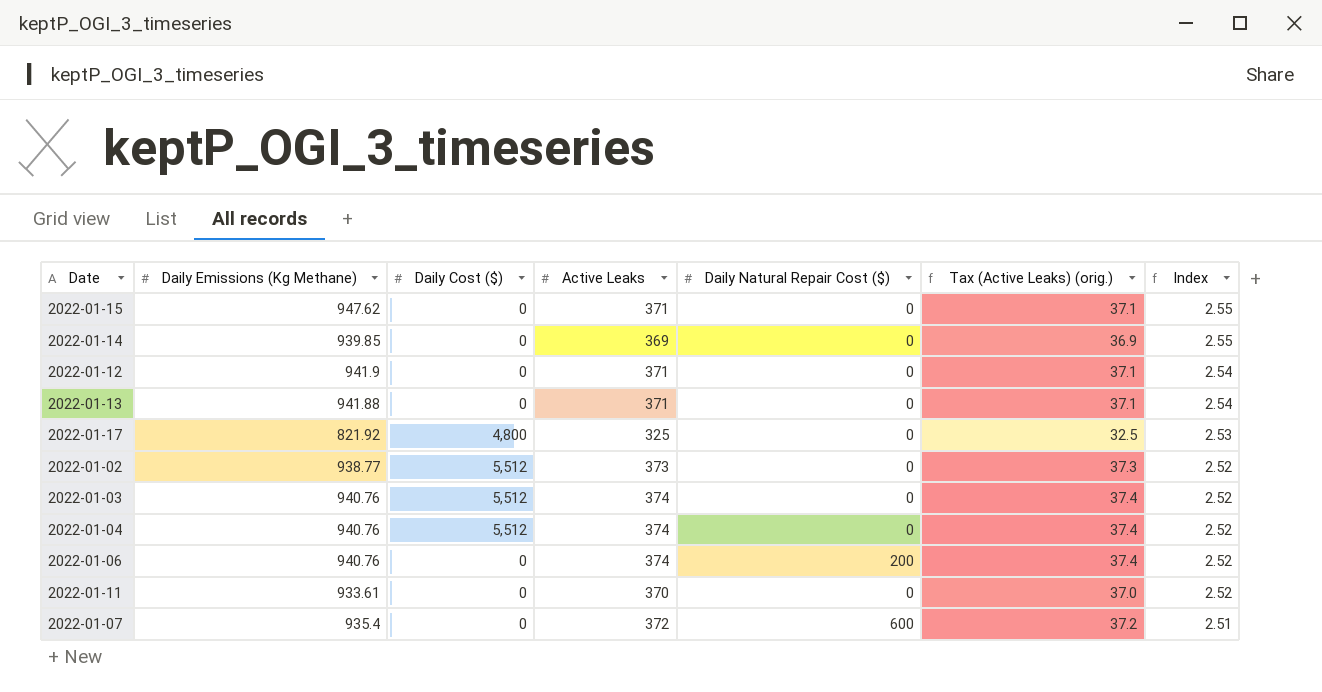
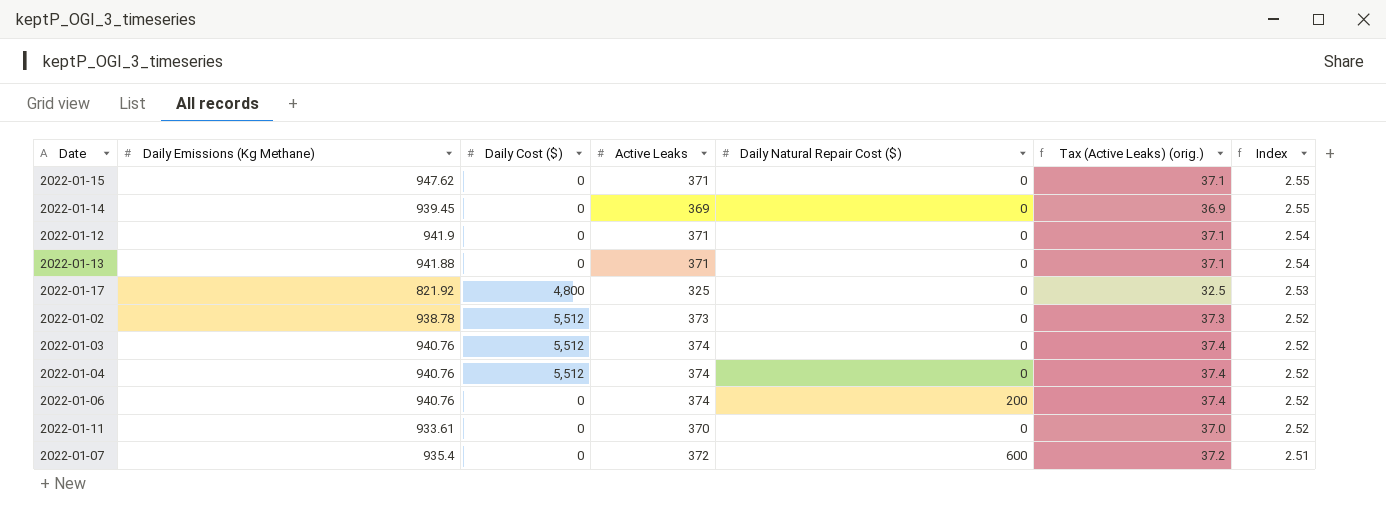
2022-01-14 | Daily Emissions (Kg Methane): 939.85 -> 939.45
2022-01-02 | Daily Emissions (Kg Methane): 938.77 -> 938.78

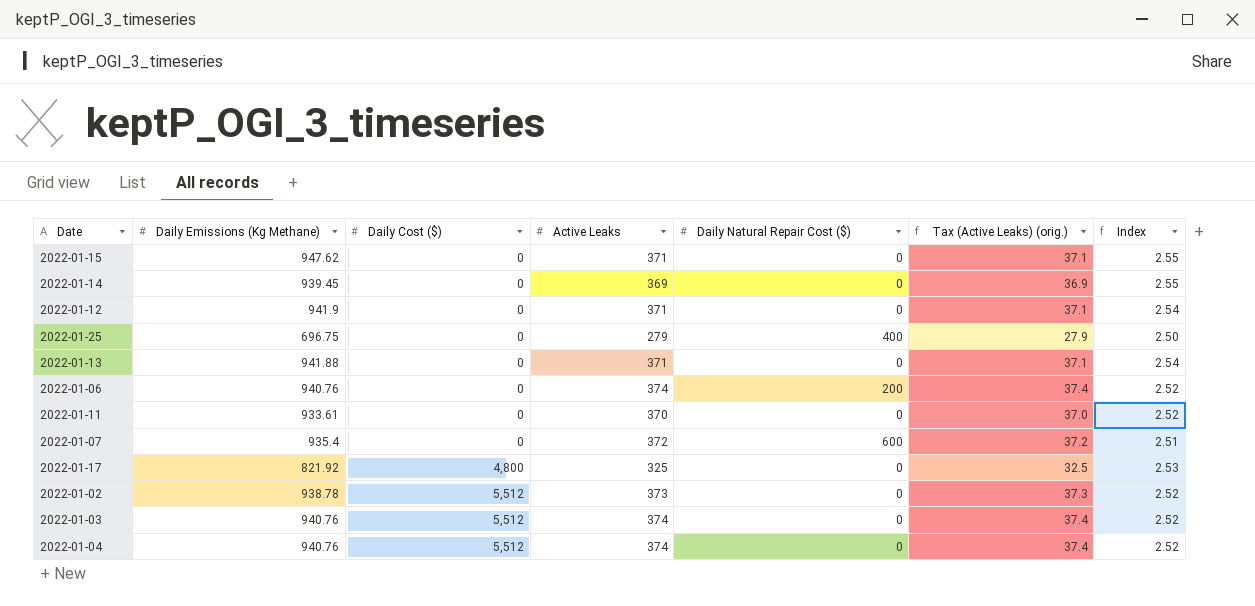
row order: Index descending -> Daily Cost ($) ascending
row 2022-01-25: none -> 696.75 | 0 | 279 | 400 | 27.9 | 2.50

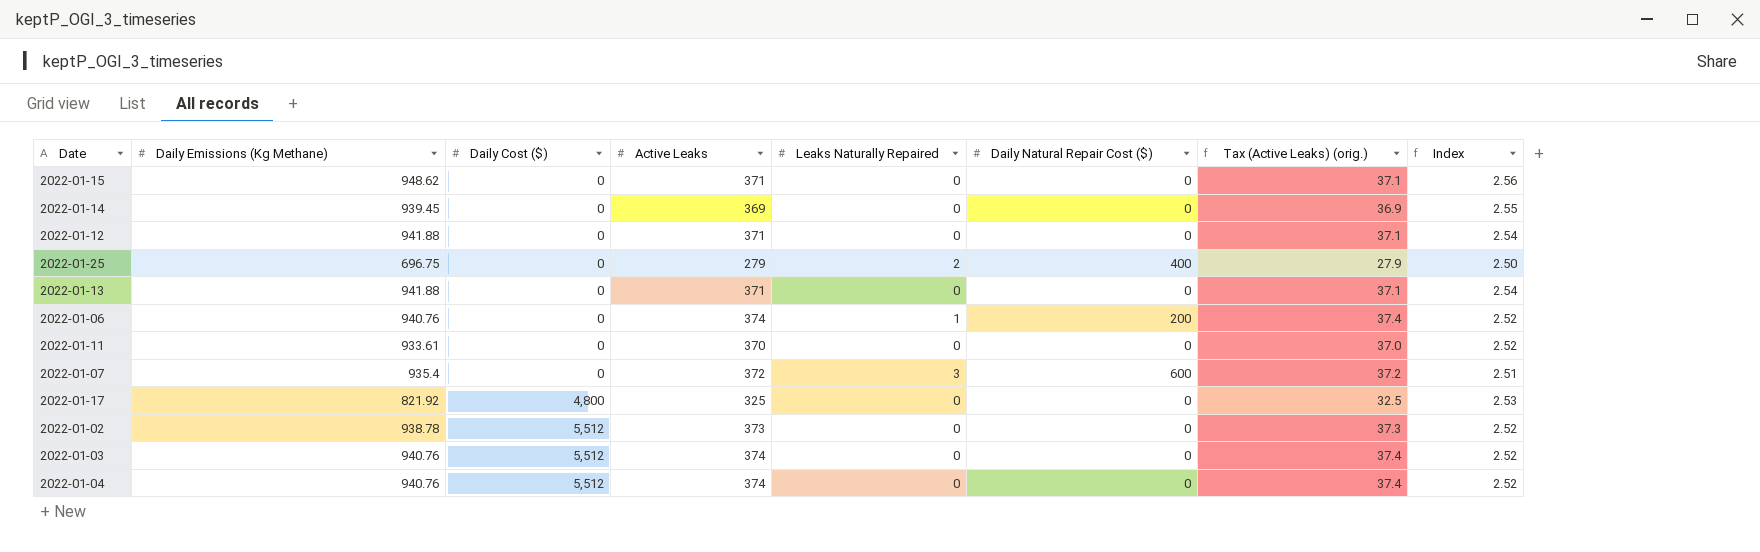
column Leaks Naturally Repaired | position: none -> 5
2022-01-15 | Daily Emissions (Kg Methane): 947.62 -> 948.62
2022-01-15 | Index: 2.55 -> 2.56
2022-01-12 | Daily Emissions (Kg Methane): 941.9 -> 941.88

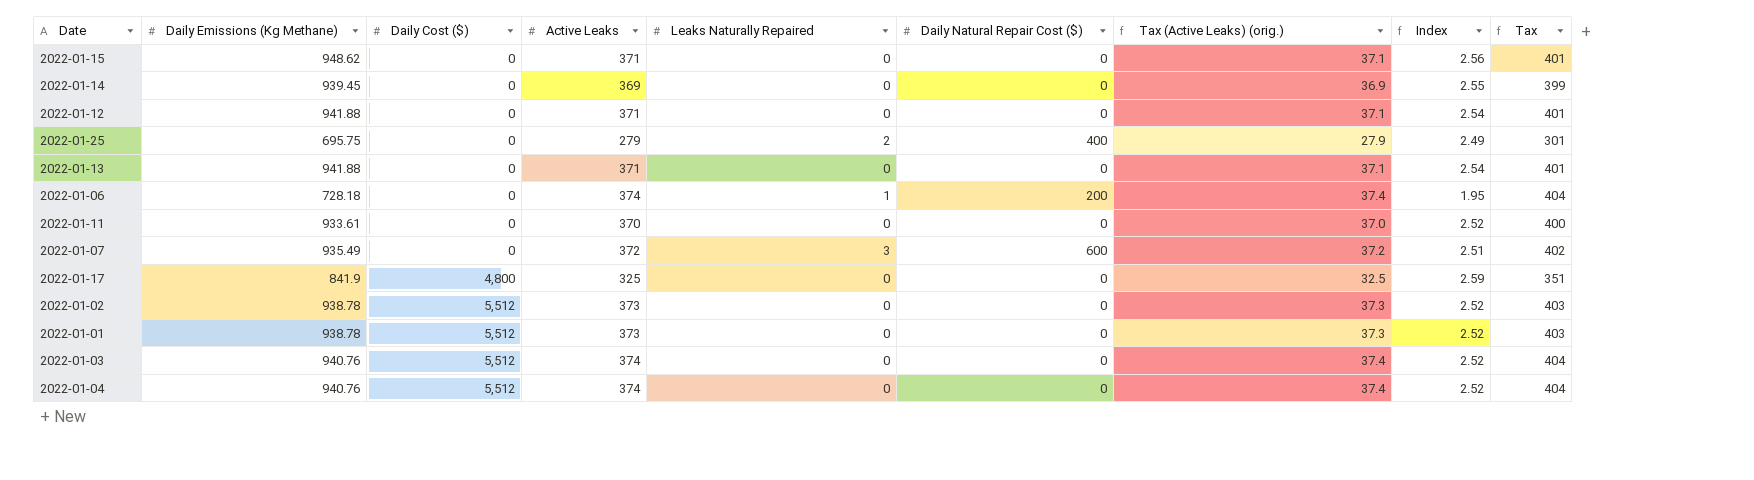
column Tax | formula: none -> [Active Leaks] * 1.08
2022-01-25 | Daily Emissions (Kg Methane): 696.75 -> 695.75
2022-01-25 | Index: 2.50 -> 2.49
2022-01-06 | Daily Emissions (Kg Methane): 940.76 -> 728.18
2022-01-06 | Index: 2.52 -> 1.95
2022-01-07 | Daily Emissions (Kg Methane): 935.4 -> 935.49
2022-01-17 | Daily Emissions (Kg Methane): 821.92 -> 841.9
2022-01-17 | Index: 2.53 -> 2.59
row 2022-01-01: none -> 938.78 | 5,512 | 373 | 0 | 0 | 37.3 | 2.52 | 403

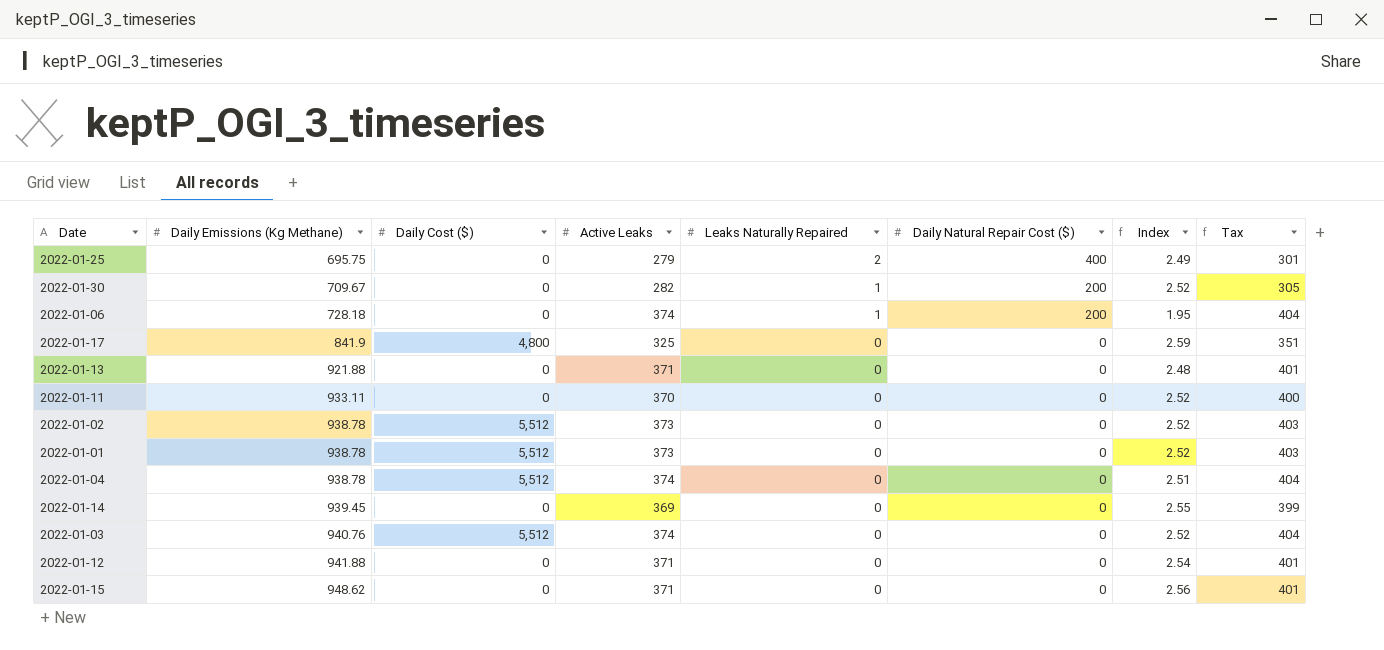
row order: Daily Cost ($) ascending -> Daily Emissions (Kg Methane) ascending
column Tax (Active Leaks) (orig.) | formula: [Active Leaks] * 0.1 -> none
row 2022-01-07: 935.49 | 0 | 372 | 3 | 600 | 37.2 | 2.51 | 402 -> none
row 2022-01-30: none -> 709.67 | 0 | 282 | 1 | 200 | 2.52 | 305
2022-01-13 | Daily Emissions (Kg Methane): 941.88 -> 921.88
2022-01-13 | Index: 2.54 -> 2.48
2022-01-11 | Daily Emissions (Kg Methane): 933.61 -> 933.11
2022-01-04 | Daily Emissions (Kg Methane): 940.76 -> 938.78
2022-01-04 | Index: 2.52 -> 2.51

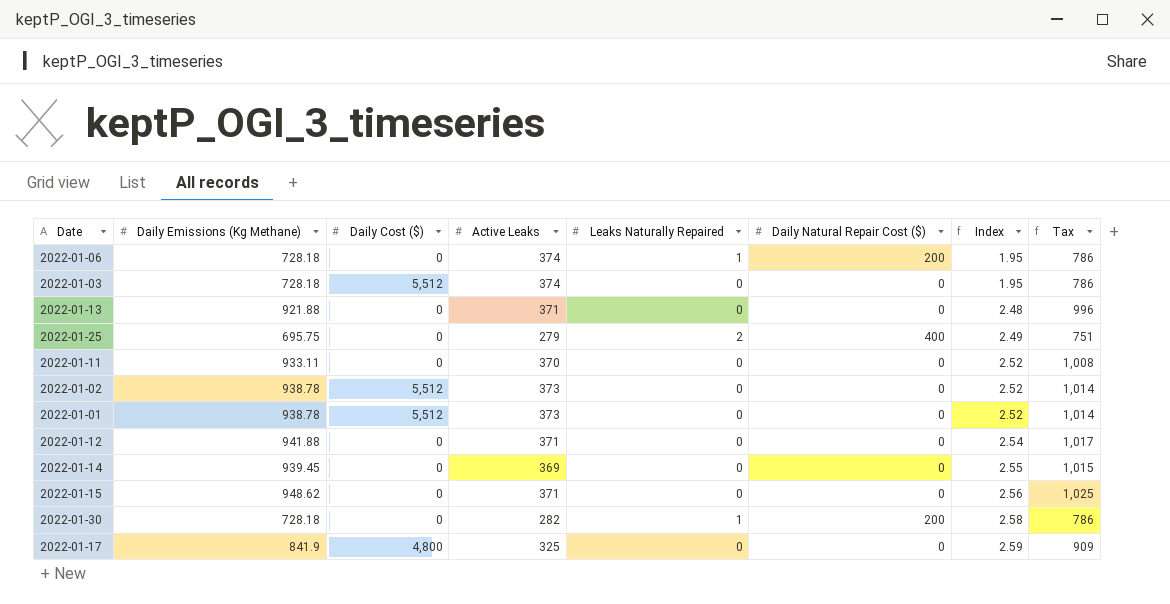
row order: Daily Emissions (Kg Methane) ascending -> Index ascending
column Tax | formula: [Active Leaks] * 1.08 -> [Daily Emissions (Kg Methane)] * 1.08
row 2022-01-04: 938.78 | 5,512 | 374 | 0 | 0 | 2.51 | 404 -> none
2022-01-03 | Daily Emissions (Kg Methane): 940.76 -> 728.18
2022-01-03 | Index: 2.52 -> 1.95
2022-01-30 | Daily Emissions (Kg Methane): 709.67 -> 728.18
2022-01-30 | Index: 2.52 -> 2.58

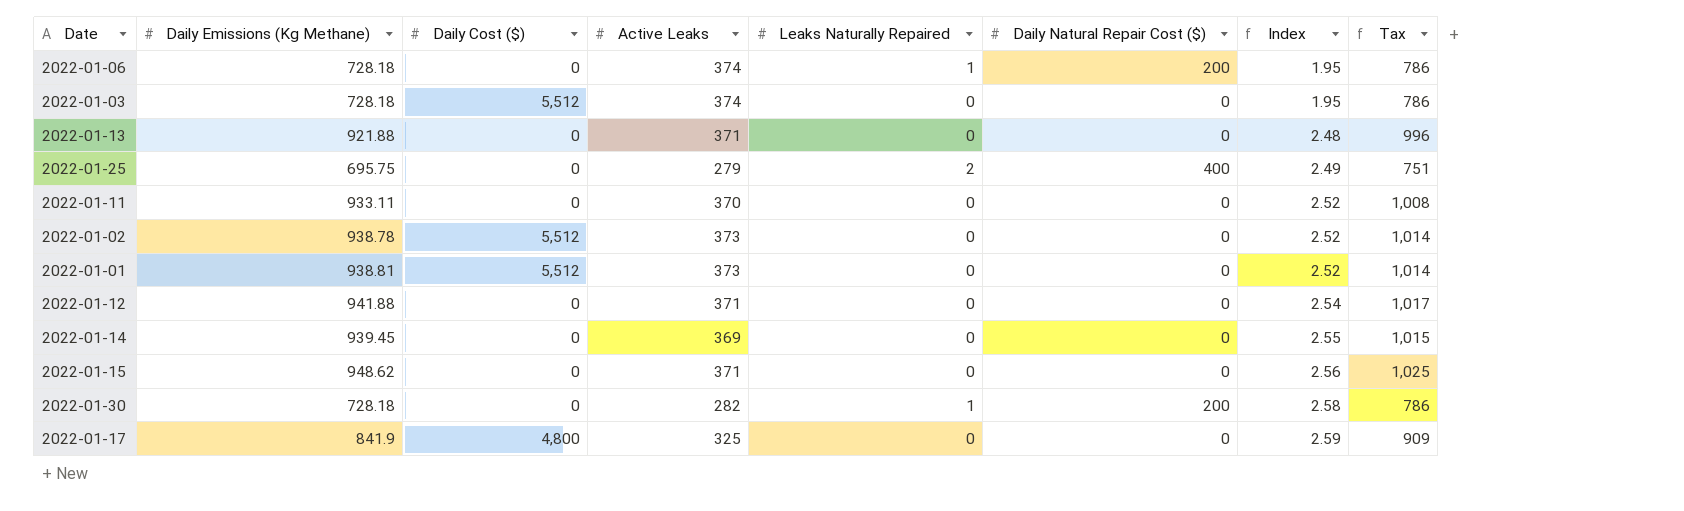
2022-01-01 | Daily Emissions (Kg Methane): 938.78 -> 938.81

